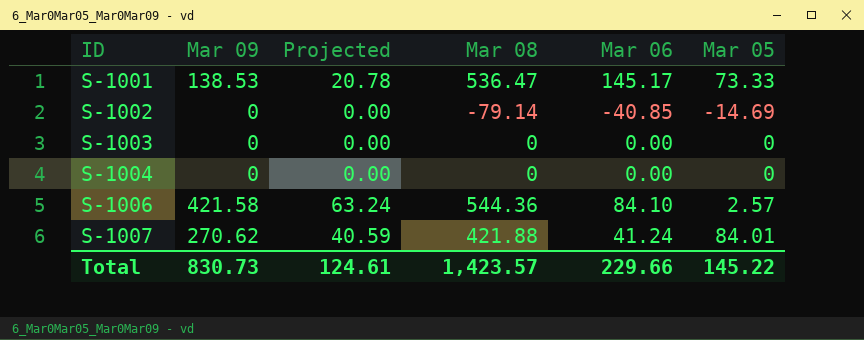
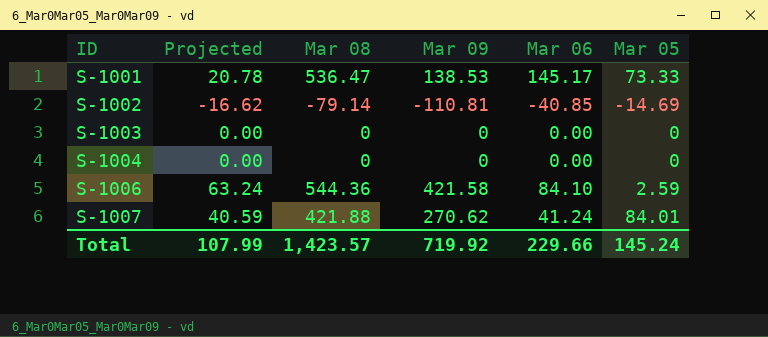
column Mar 09 | position: 2 -> 4
S-1002 | Projected: 0.00 -> -16.62
S-1002 | Mar 09: 0 -> -110.81
S-1006 | Mar 05: 2.57 -> 2.59
Total | Projected: 124.61 -> 107.99
Total | Mar 09: 830.73 -> 719.92
Total | Mar 05: 145.22 -> 145.24

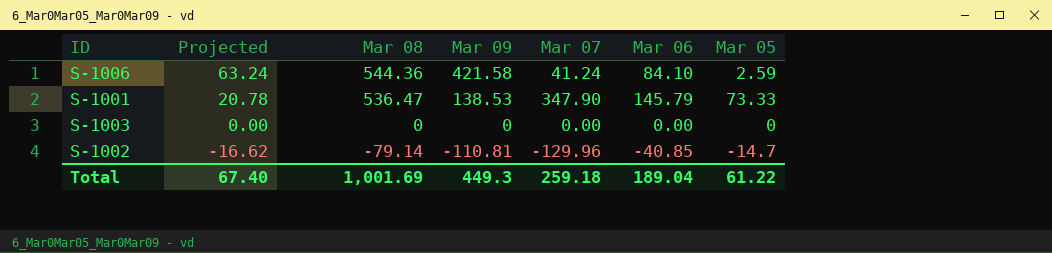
row order: ID ascending -> Projected descending
column Mar 07 | position: none -> 5
row S-1004: 0.00 | 0 | 0 | 0.00 | 0 -> none
row S-1007: 40.59 | 421.88 | 270.62 | 41.24 | 84.01 -> none
S-1001 | Mar 06: 145.17 -> 145.79
S-1002 | Mar 05: -14.69 -> -14.7
Total | Projected: 107.99 -> 67.40
Total | Mar 08: 1,423.57 -> 1,001.69
Total | Mar 09: 719.92 -> 449.3
Total | Mar 06: 229.66 -> 189.04
Total | Mar 05: 145.24 -> 61.22

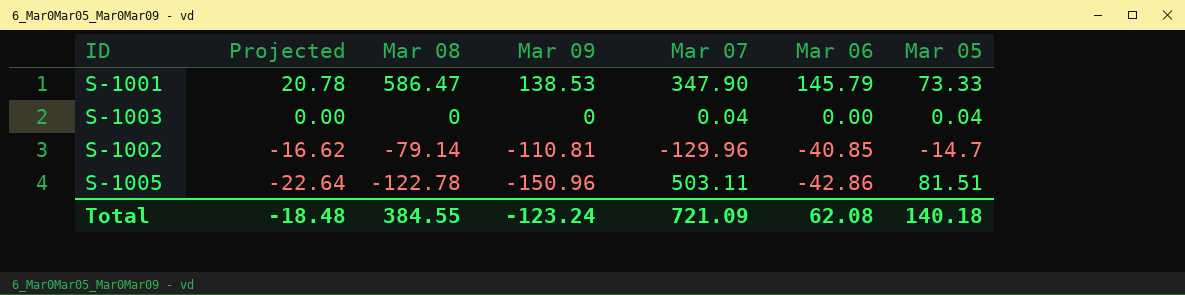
row S-1006: 63.24 | 544.36 | 421.58 | 41.24 | 84.10 | 2.59 -> none
S-1001 | Mar 08: 536.47 -> 586.47
S-1003 | Mar 07: 0.00 -> 0.04
S-1003 | Mar 05: 0 -> 0.04
row S-1005: none -> -22.64 | -122.78 | -150.96 | 503.11 | -42.86 | 81.51
Total | Projected: 67.40 -> -18.48
Total | Mar 08: 1,001.69 -> 384.55
Total | Mar 09: 449.3 -> -123.24
Total | Mar 07: 259.18 -> 721.09
Total | Mar 06: 189.04 -> 62.08
Total | Mar 05: 61.22 -> 140.18

